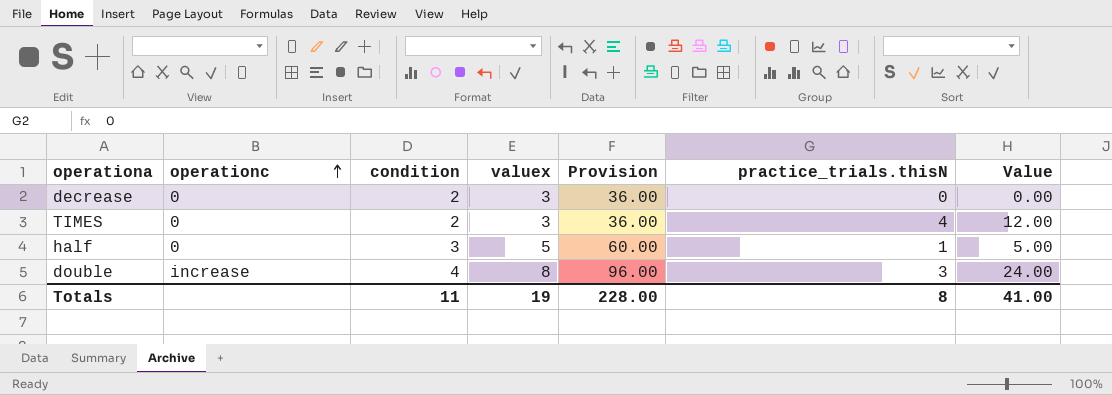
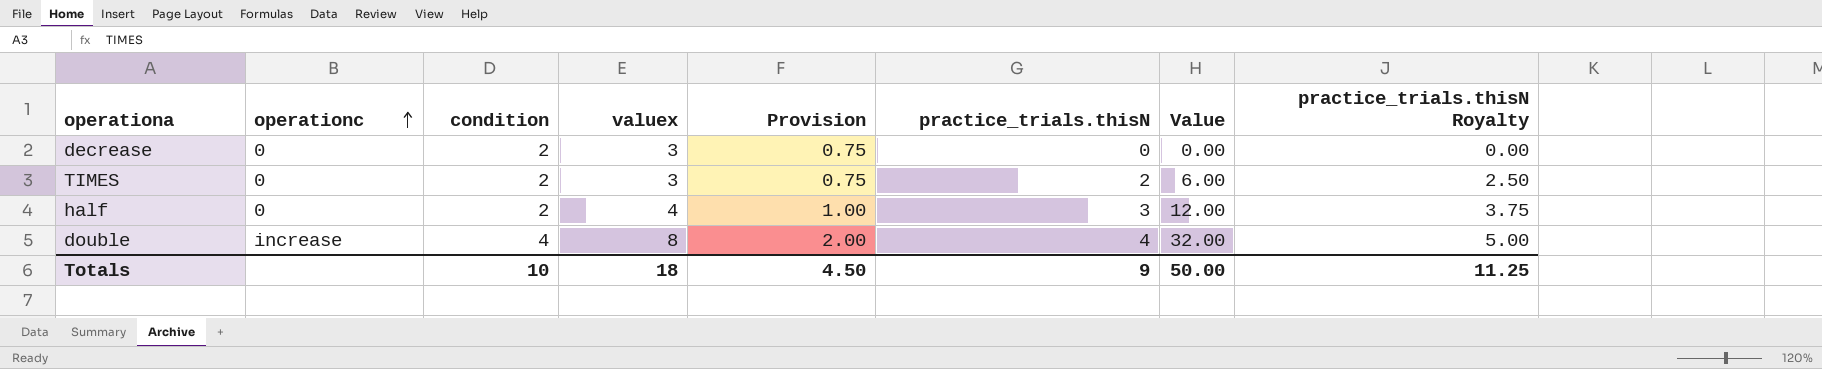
column Provision | formula: [valuex] * 12 -> [valuex] * 0.25
column practice_trials.thisN Royalty | formula: none -> [practice_trials.thisN] * 1.25
TIMES | practice_trials.thisN: 4 -> 2
TIMES | Value: 12.00 -> 6.00
half | condition: 3 -> 2
half | valuex: 5 -> 4
half | practice_trials.thisN: 1 -> 3
half | Value: 5.00 -> 12.00
double | practice_trials.thisN: 3 -> 4
double | Value: 24.00 -> 32.00
Totals | condition: 11 -> 10
Totals | valuex: 19 -> 18
Totals | Provision: 228.00 -> 4.50
Totals | practice_trials.thisN: 8 -> 9
Totals | Value: 41.00 -> 50.00

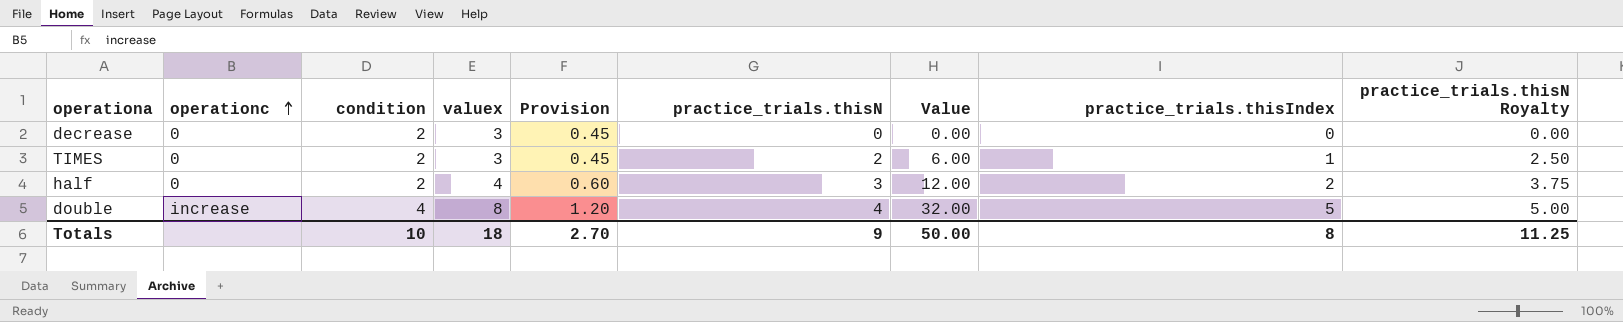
column Provision | formula: [valuex] * 0.25 -> [valuex] * 0.15
column practice_trials.thisIndex | position: none -> 8
Totals | Provision: 4.50 -> 2.70

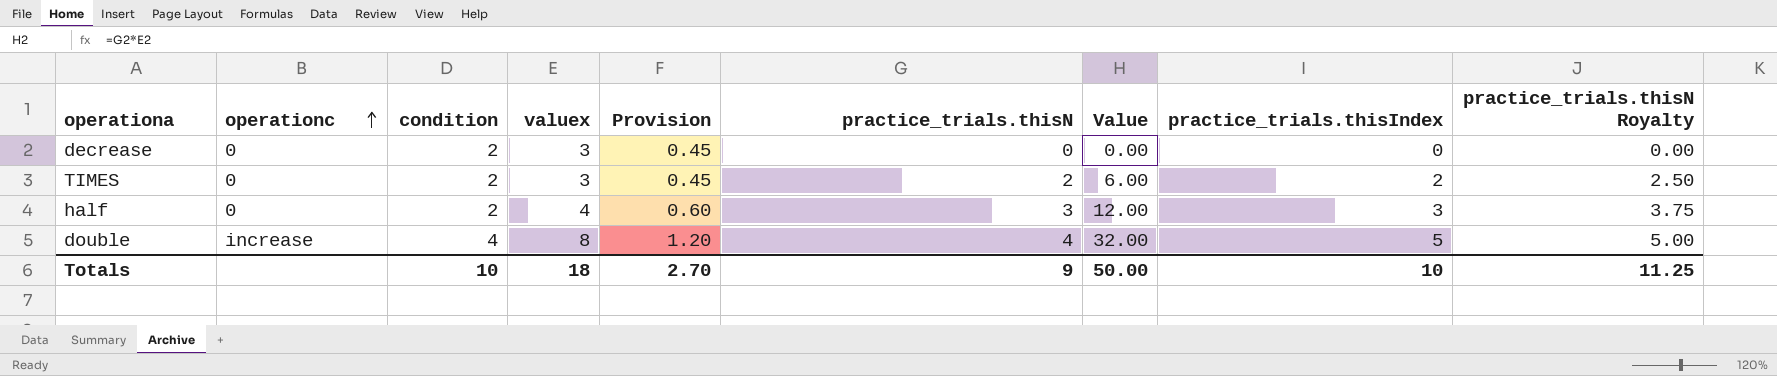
TIMES | practice_trials.thisIndex: 1 -> 2
half | practice_trials.thisIndex: 2 -> 3
Totals | practice_trials.thisIndex: 8 -> 10

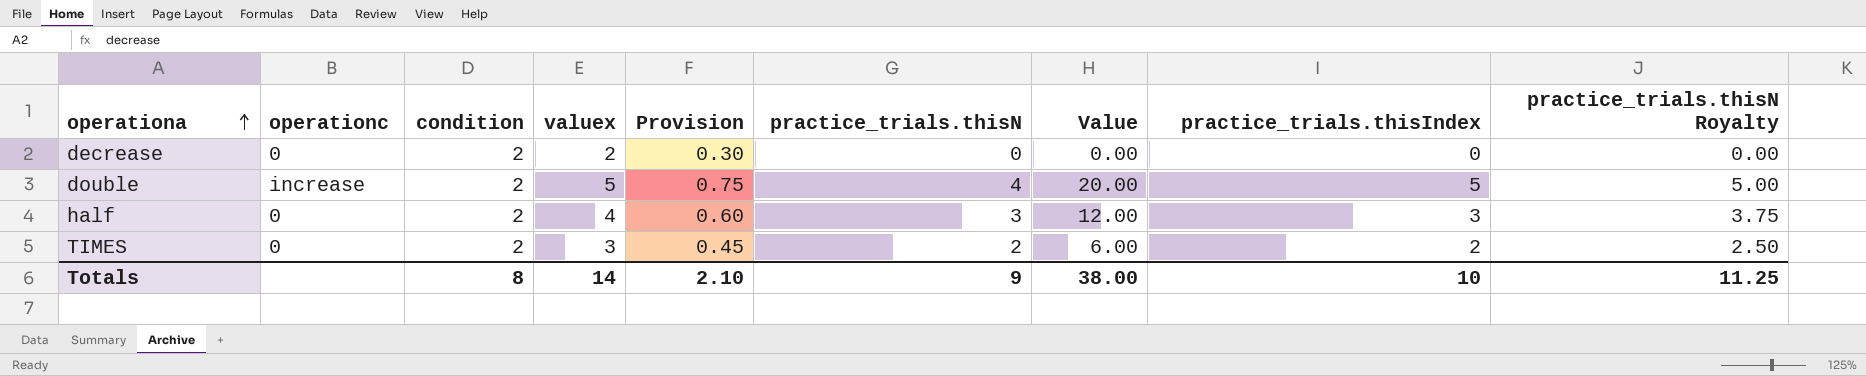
row order: operationc ascending -> operationa ascending
decrease | valuex: 3 -> 2
decrease | Provision: 0.45 -> 0.30
double | condition: 4 -> 2
double | valuex: 8 -> 5
double | Provision: 1.20 -> 0.75
double | Value: 32.00 -> 20.00
Totals | condition: 10 -> 8
Totals | valuex: 18 -> 14
Totals | Provision: 2.70 -> 2.10
Totals | Value: 50.00 -> 38.00

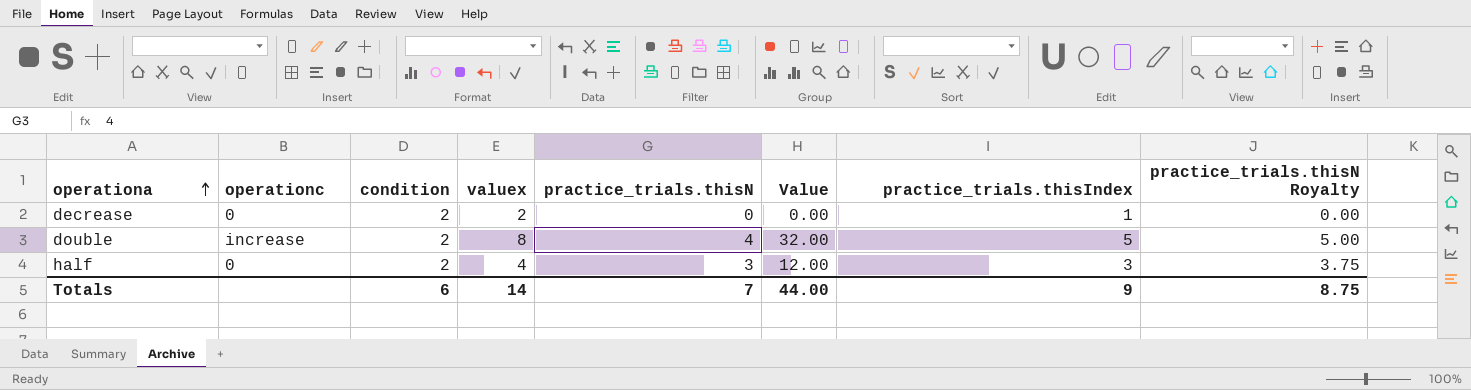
column Provision | formula: [valuex] * 0.15 -> none
row TIMES: 0 | 2 | 3 | 0.45 | 2 | 6.00 | 2 | 2.50 -> none
decrease | practice_trials.thisIndex: 0 -> 1
double | valuex: 5 -> 8
double | Value: 20.00 -> 32.00
Totals | condition: 8 -> 6
Totals | practice_trials.thisN: 9 -> 7
Totals | Value: 38.00 -> 44.00
Totals | practice_trials.thisIndex: 10 -> 9
Totals | practice_trials.thisN Royalty: 11.25 -> 8.75

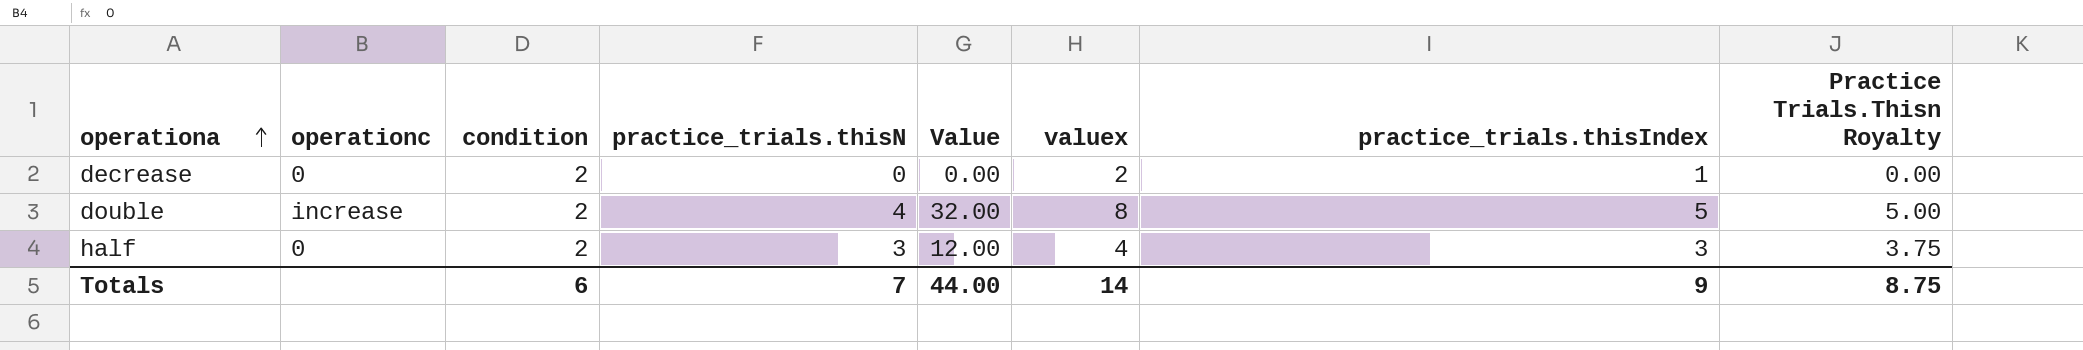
column valuex | position: 4 -> 6
column name: practice_trials.thisN Royalty -> Practice Trials.Thisn Royalty

